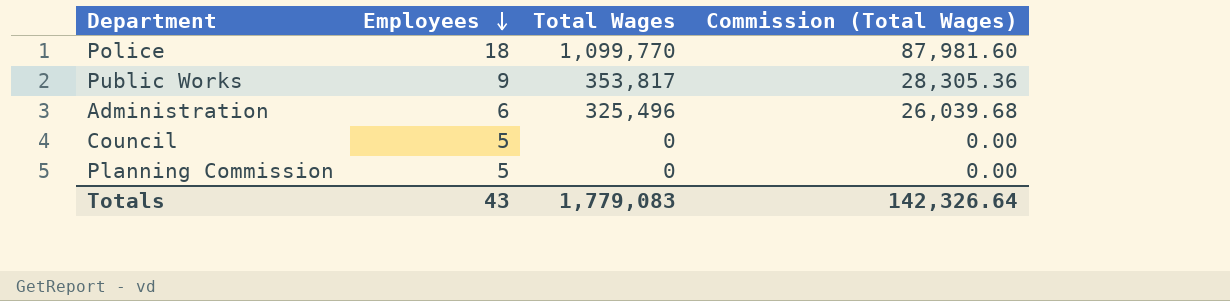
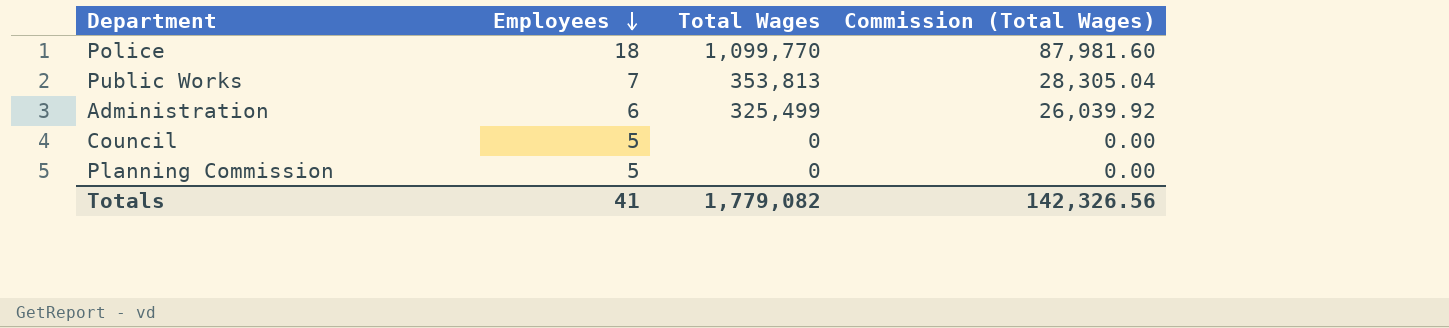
Public Works | Employees: 9 -> 7
Public Works | Total Wages: 353,817 -> 353,813
Public Works | Commission (Total Wages): 28,305.36 -> 28,305.04
Administration | Total Wages: 325,496 -> 325,499
Administration | Commission (Total Wages): 26,039.68 -> 26,039.92
Totals | Employees: 43 -> 41
Totals | Total Wages: 1,779,083 -> 1,779,082
Totals | Commission (Total Wages): 142,326.64 -> 142,326.56

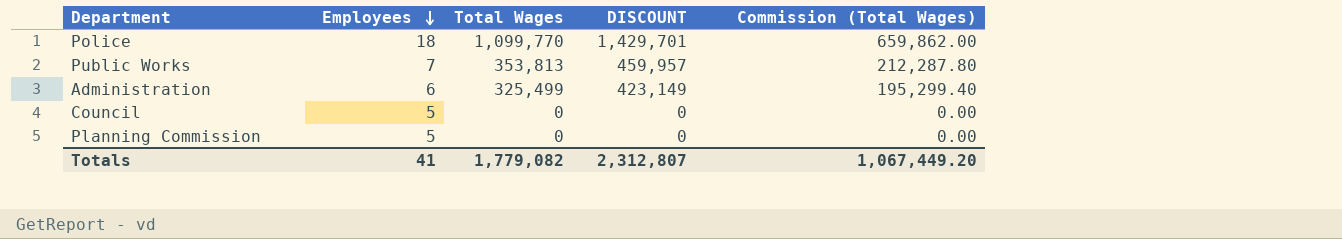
column DISCOUNT | formula: none -> [Total Wages] * 1.3
column Commission (Total Wages) | formula: [Total Wages] * 0.08 -> [Total Wages] * 0.6
Totals | Commission (Total Wages): 142,326.56 -> 1,067,449.20

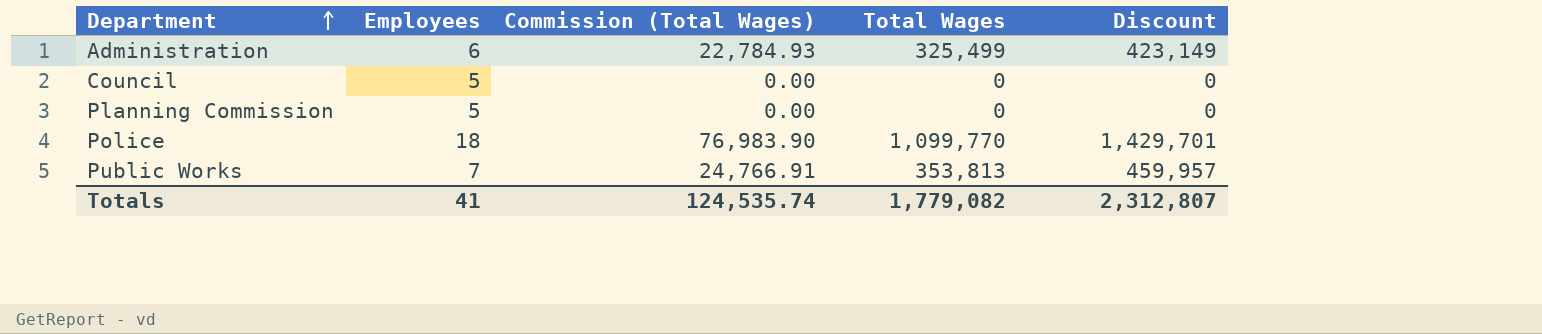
row order: Employees descending -> Department ascending
column Commission (Total Wages) | formula: [Total Wages] * 0.6 -> [Total Wages] * 0.07
column Commission (Total Wages) | position: 5 -> 3
column name: DISCOUNT -> Discount
Totals | Commission (Total Wages): 1,067,449.20 -> 124,535.74

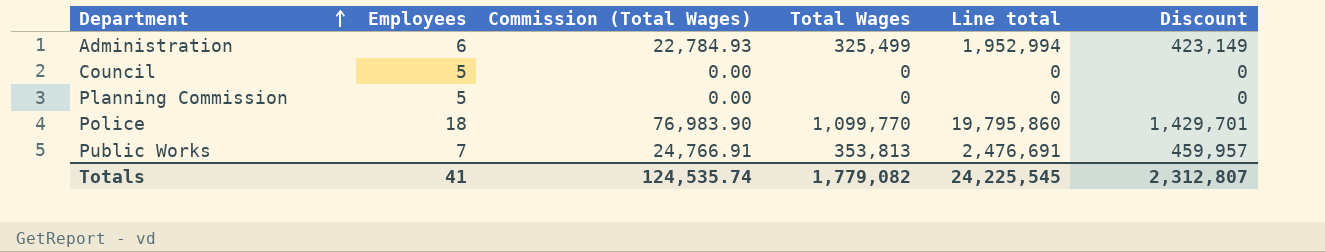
column Line total | formula: none -> [Employees] * [Total Wages]

